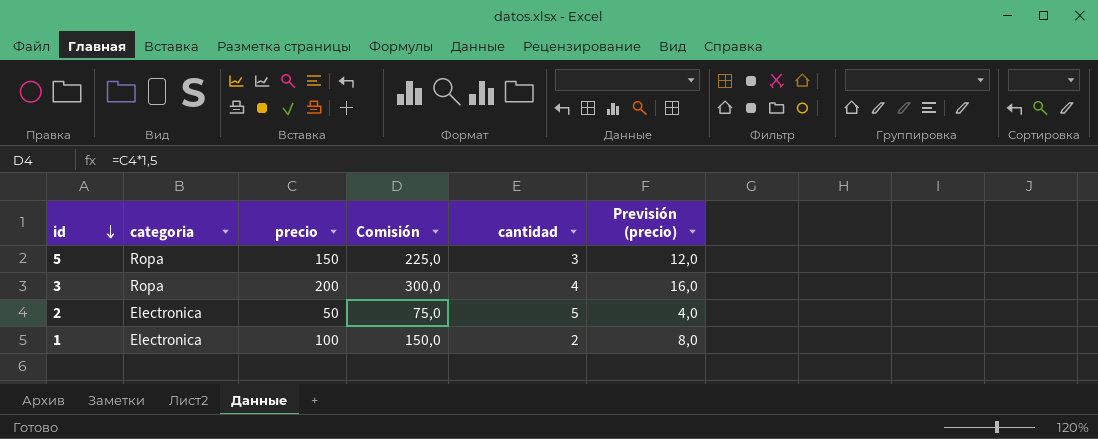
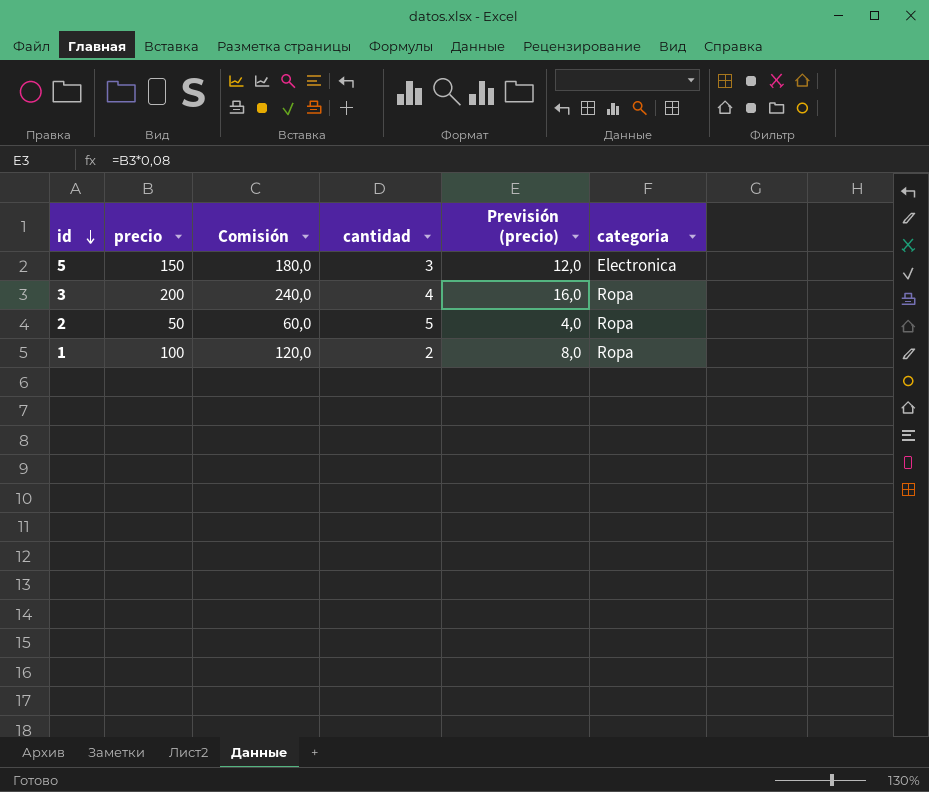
column Comisión | formula: [precio] * 1,5 -> [precio] * 1,2
column categoria | position: 2 -> 6
5 | categoria: Ropa -> Electronica
2 | categoria: Electronica -> Ropa
1 | categoria: Electronica -> Ropa

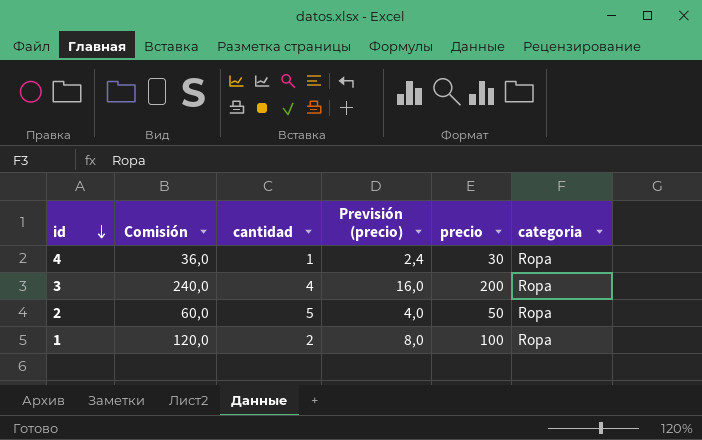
column precio | position: 2 -> 5
row 5: 150 | 180,0 | 3 | 12,0 | Electronica -> none
row 4: none -> 36,0 | 1 | 2,4 | 30 | Ropa

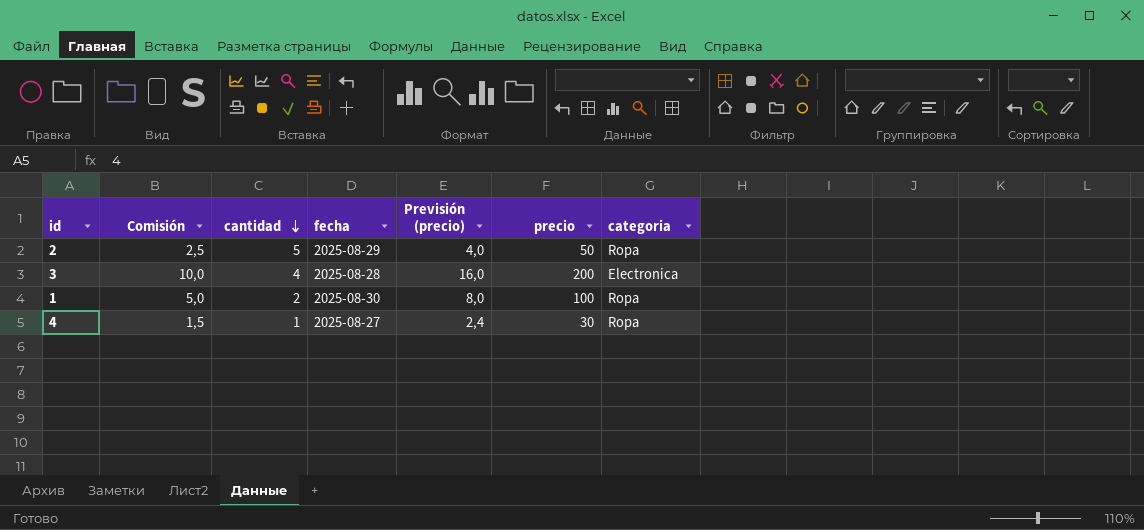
row order: id descending -> cantidad descending
column Comisión | formula: [precio] * 1,2 -> [precio] * 0,05
column fecha | position: none -> 4
3 | categoria: Ropa -> Electronica

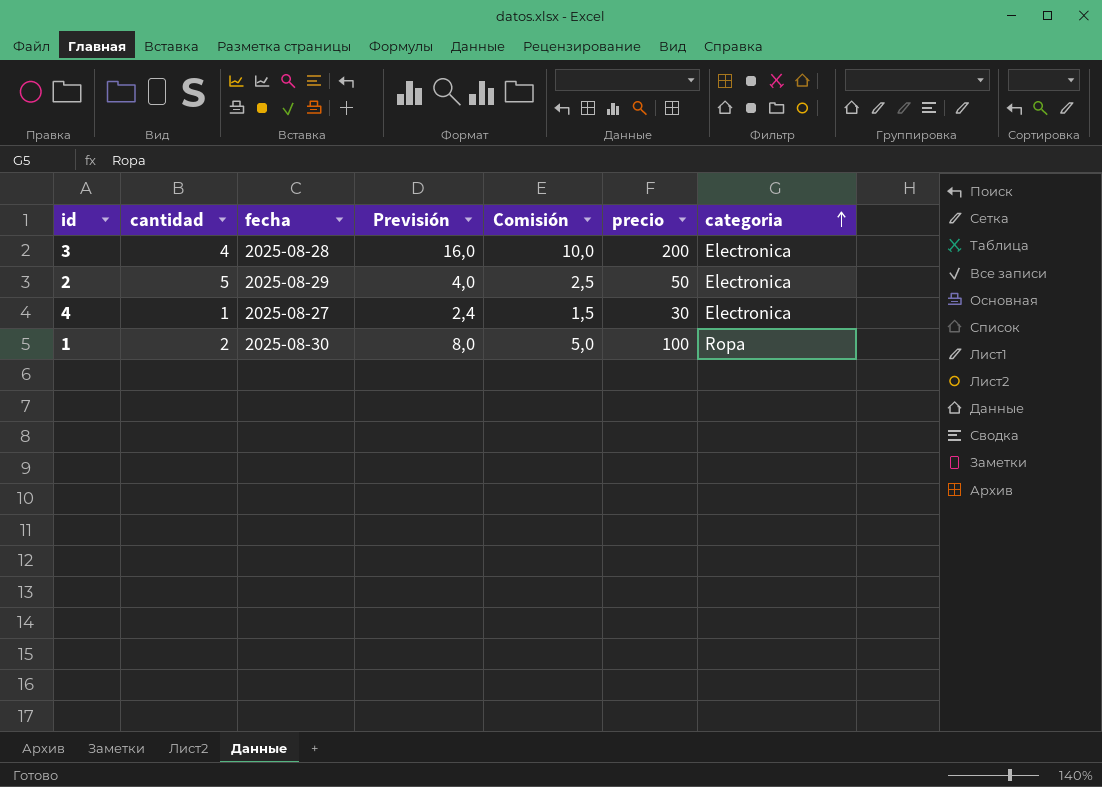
row order: cantidad descending -> categoria ascending
column name: Previsión (precio) -> Previsión
column Comisión | position: 2 -> 5
2 | categoria: Ropa -> Electronica
4 | categoria: Ropa -> Electronica

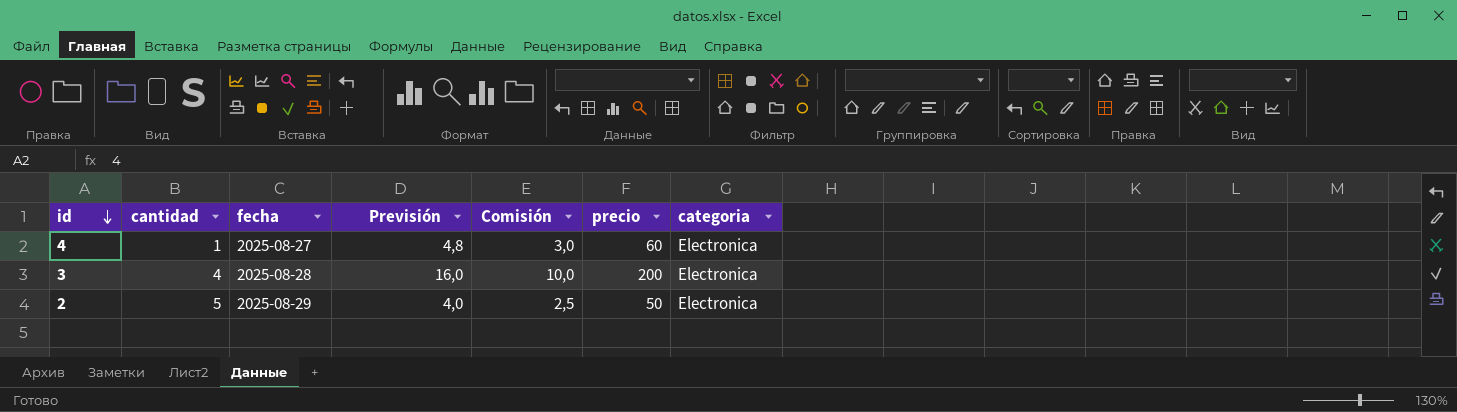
row order: categoria ascending -> id descending
row 1: 2 | 2025-08-30 | 8,0 | 5,0 | 100 | Ropa -> none
4 | Previsión: 2,4 -> 4,8
4 | Comisión: 1,5 -> 3,0
4 | precio: 30 -> 60

